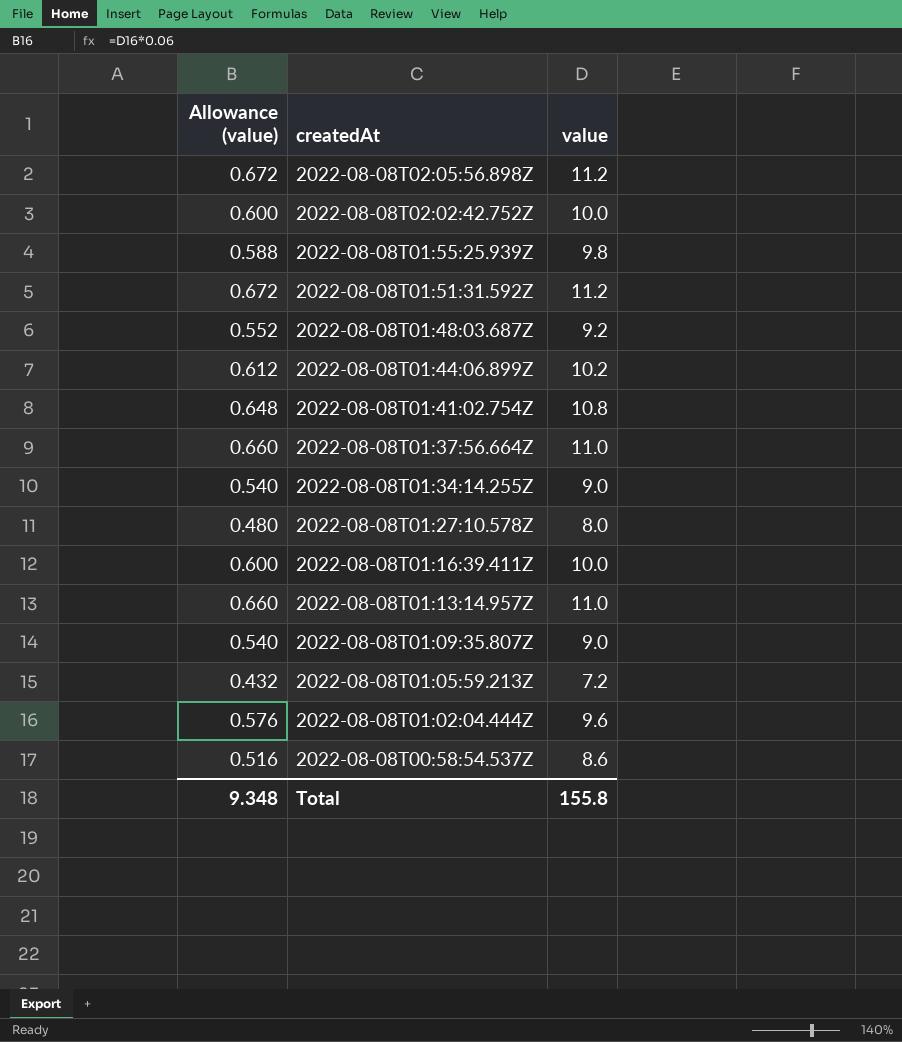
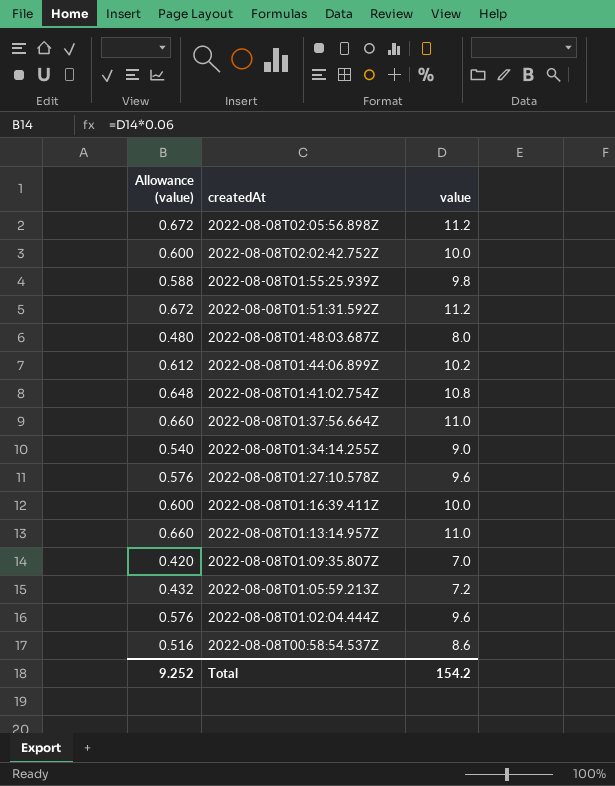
2022-08-08T01:48:03.687Z | Allowance (value): 0.552 -> 0.480
2022-08-08T01:48:03.687Z | value: 9.2 -> 8.0
2022-08-08T01:27:10.578Z | Allowance (value): 0.480 -> 0.576
2022-08-08T01:27:10.578Z | value: 8.0 -> 9.6
2022-08-08T01:09:35.807Z | Allowance (value): 0.540 -> 0.420
2022-08-08T01:09:35.807Z | value: 9.0 -> 7.0
Total | Allowance (value): 9.348 -> 9.252
Total | value: 155.8 -> 154.2

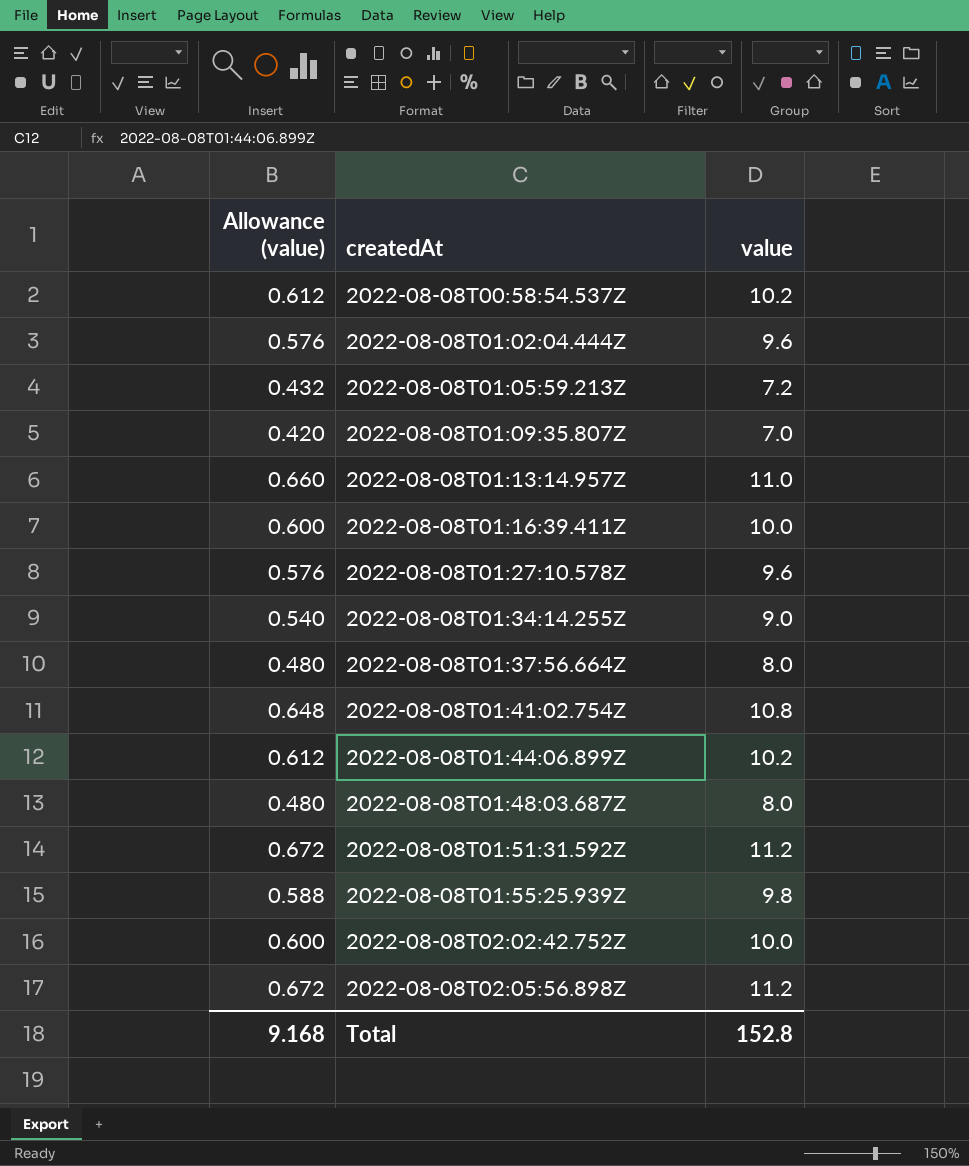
row order: createdAt descending -> createdAt ascending
2022-08-08T00:58:54.537Z | Allowance (value): 0.516 -> 0.612
2022-08-08T00:58:54.537Z | value: 8.6 -> 10.2
2022-08-08T01:37:56.664Z | Allowance (value): 0.660 -> 0.480
2022-08-08T01:37:56.664Z | value: 11.0 -> 8.0
Total | Allowance (value): 9.252 -> 9.168
Total | value: 154.2 -> 152.8

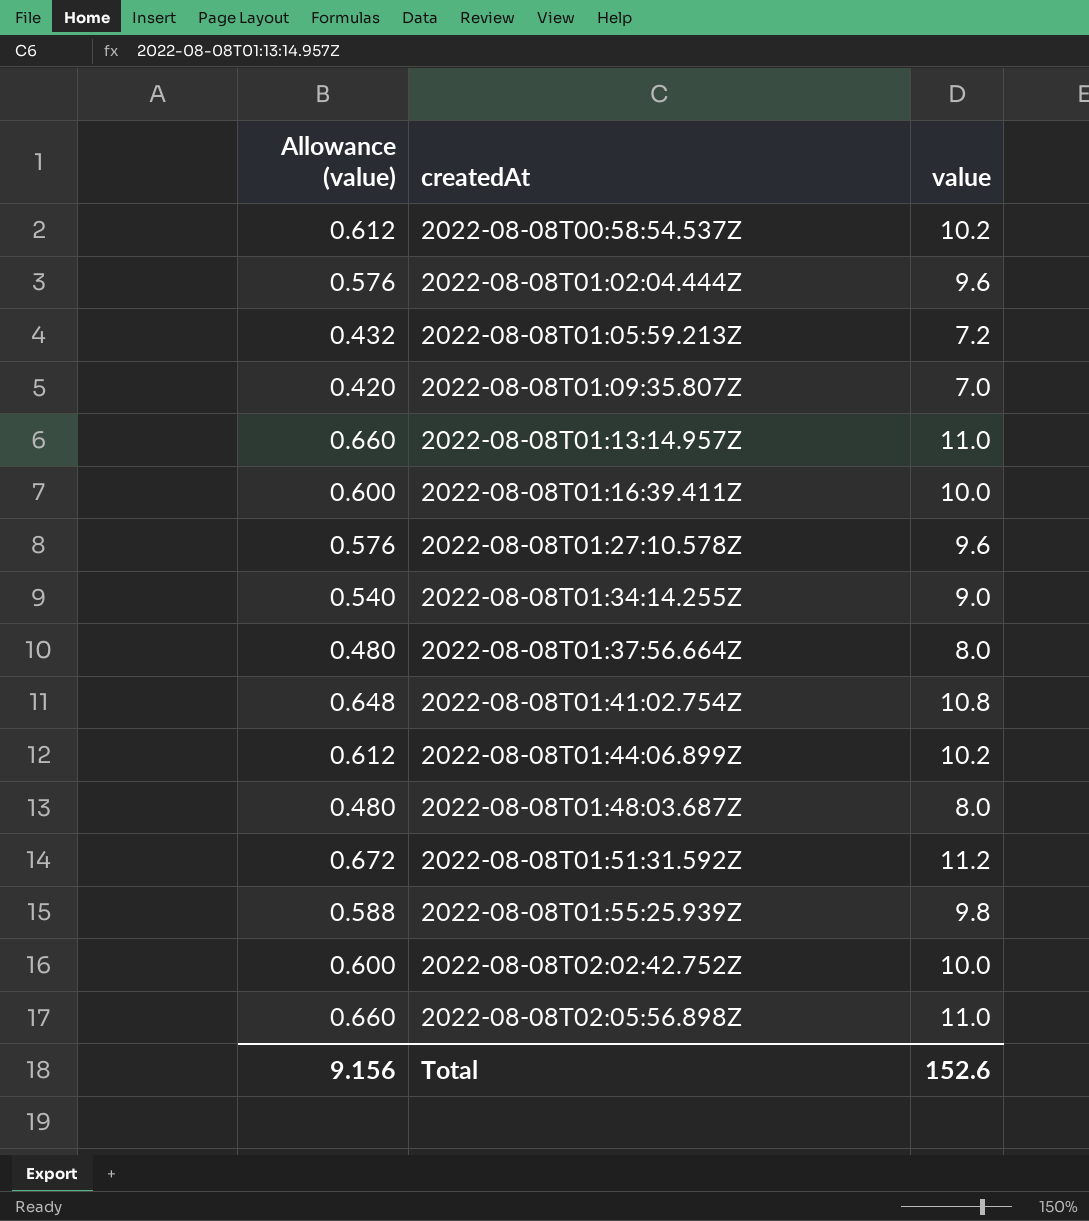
2022-08-08T02:05:56.898Z | Allowance (value): 0.672 -> 0.660
2022-08-08T02:05:56.898Z | value: 11.2 -> 11.0
Total | Allowance (value): 9.168 -> 9.156
Total | value: 152.8 -> 152.6

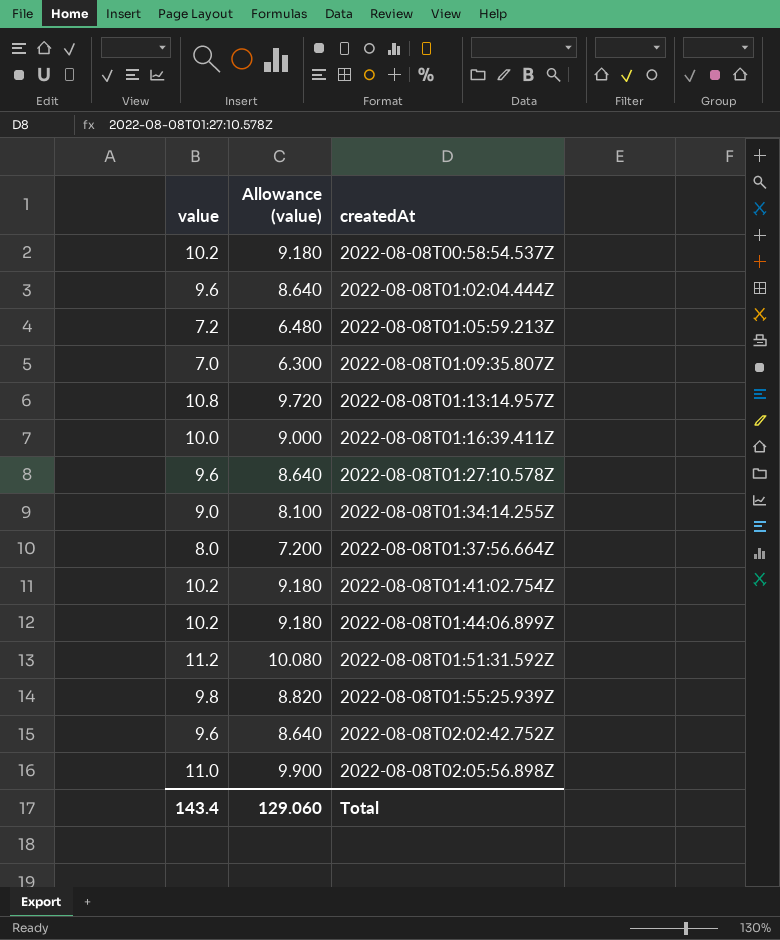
column value | position: 3 -> 1
column Allowance (value) | formula: [value] * 0.06 -> [value] * 0.9
row 2022-08-08T01:48:03.687Z: 0.480 | 8.0 -> none
2022-08-08T01:13:14.957Z | value: 11.0 -> 10.8
2022-08-08T01:41:02.754Z | value: 10.8 -> 10.2
2022-08-08T02:02:42.752Z | value: 10.0 -> 9.6
Total | value: 152.6 -> 143.4
Total | Allowance (value): 9.156 -> 129.060

